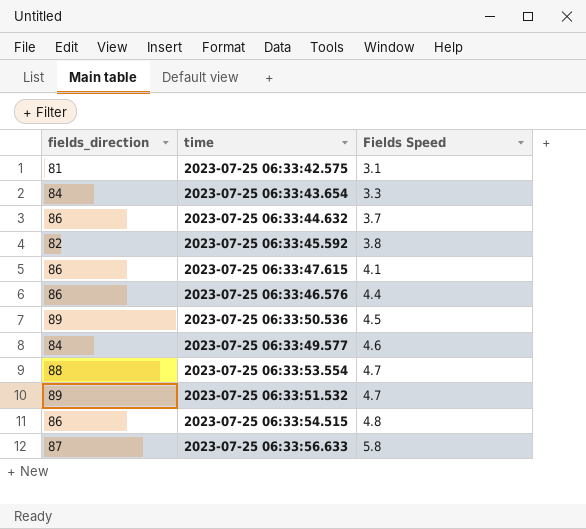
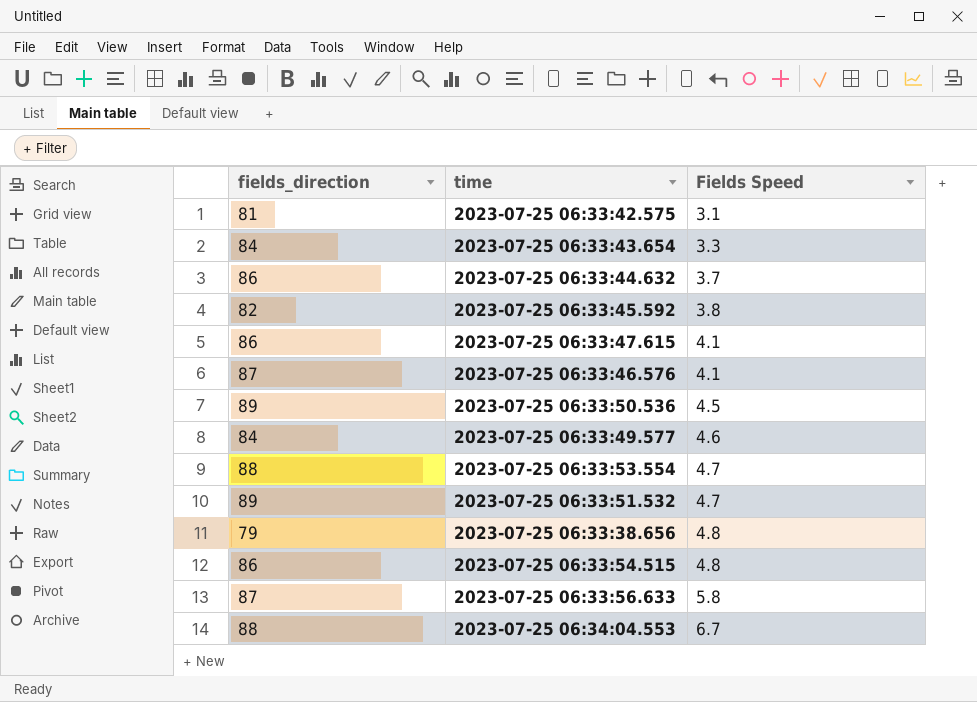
2023-07-25 06:33:46.576 | fields_direction: 86 -> 87
2023-07-25 06:33:46.576 | Fields Speed: 4.4 -> 4.1
row 2023-07-25 06:33:38.656: none -> 79 | 4.8
row 2023-07-25 06:34:04.553: none -> 88 | 6.7

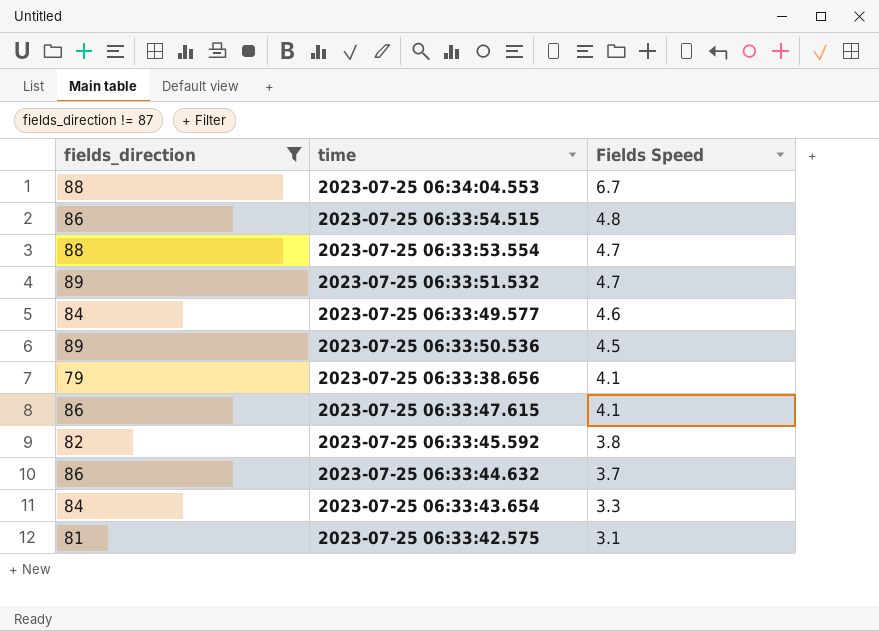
filter: none -> fields_direction != 87
row order: Fields Speed ascending -> Fields Speed descending
2023-07-25 06:33:38.656 | Fields Speed: 4.8 -> 4.1

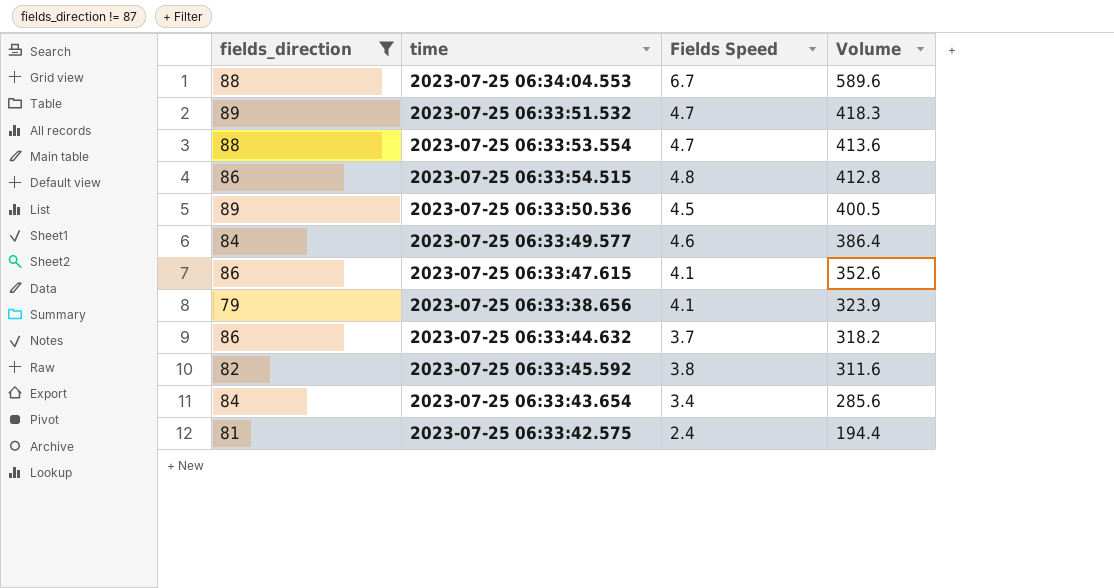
row order: Fields Speed descending -> Volume descending
column Volume | formula: none -> [fields_direction] * [Fields Speed]
2023-07-25 06:33:43.654 | Fields Speed: 3.3 -> 3.4
2023-07-25 06:33:42.575 | Fields Speed: 3.1 -> 2.4

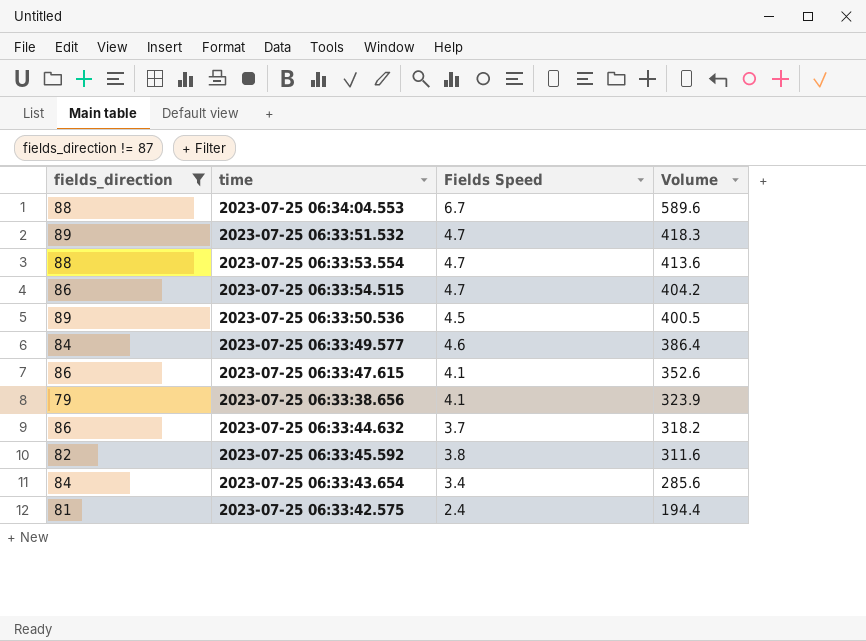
2023-07-25 06:33:54.515 | Fields Speed: 4.8 -> 4.7
2023-07-25 06:33:54.515 | Volume: 412.8 -> 404.2

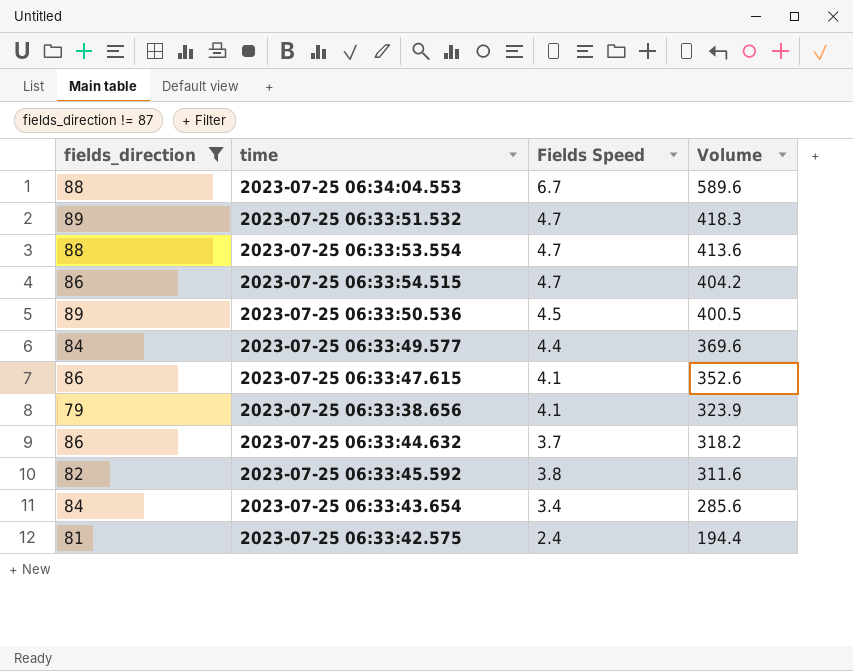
2023-07-25 06:33:49.577 | Fields Speed: 4.6 -> 4.4
2023-07-25 06:33:49.577 | Volume: 386.4 -> 369.6

